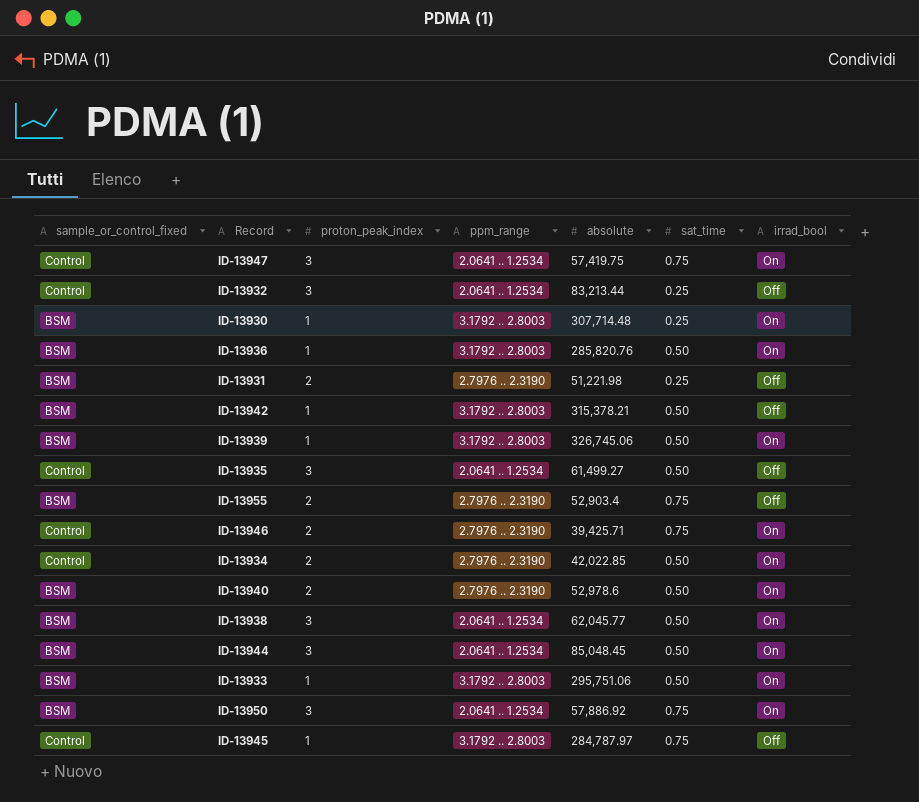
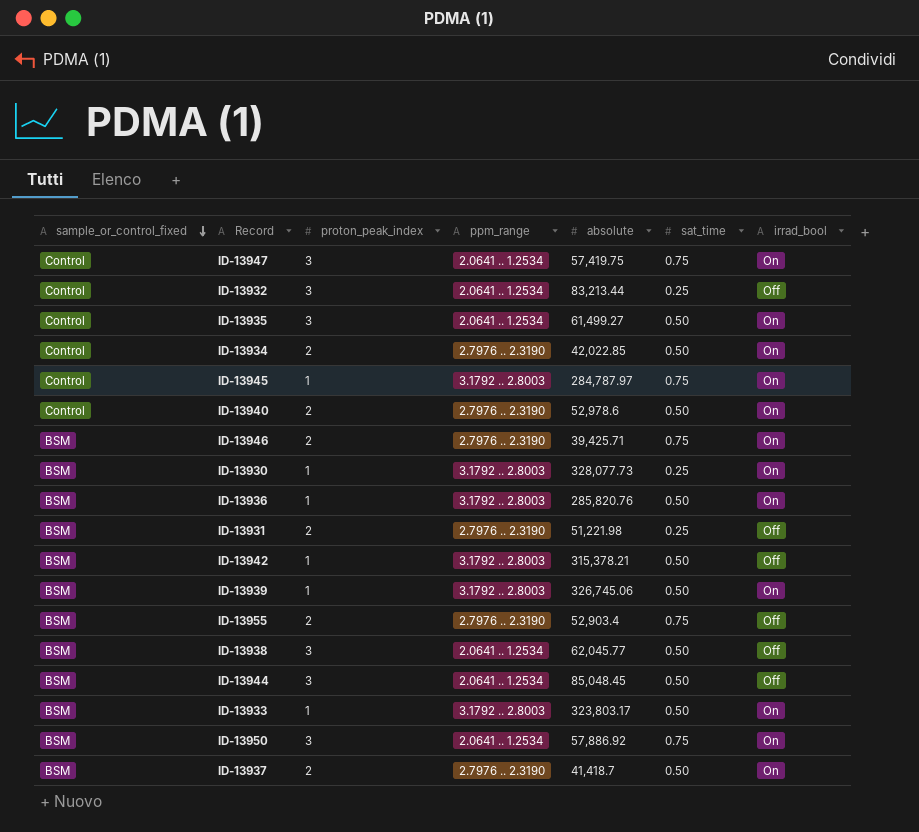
row order: none -> sample_or_control_fixed descending
ID-13935 | irrad_bool: Off -> On
ID-13945 | irrad_bool: Off -> On
ID-13940 | sample_or_control_fixed: BSM -> Control
ID-13946 | sample_or_control_fixed: Control -> BSM
ID-13930 | absolute: 307,714.48 -> 328,077.73
ID-13938 | irrad_bool: On -> Off
ID-13944 | irrad_bool: On -> Off
ID-13933 | absolute: 295,751.06 -> 323,803.17
row ID-13937: none -> BSM | 2 | 2.7976 .. 2.3190 | 41,418.7 | 0.50 | On

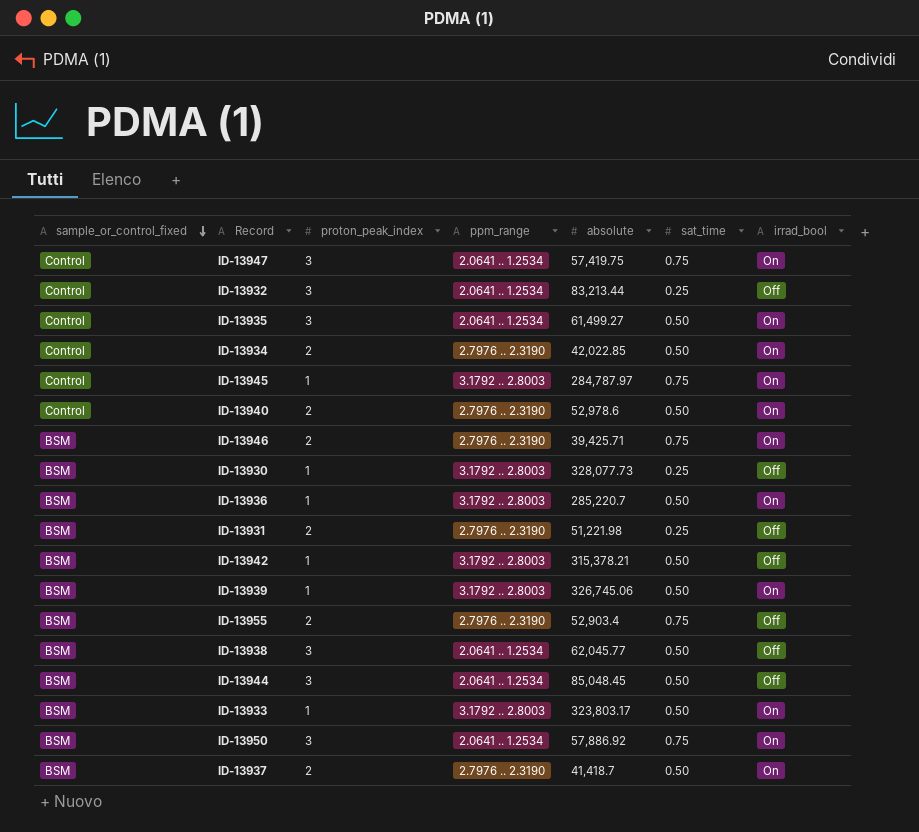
ID-13930 | irrad_bool: On -> Off
ID-13936 | absolute: 285,820.76 -> 285,220.7

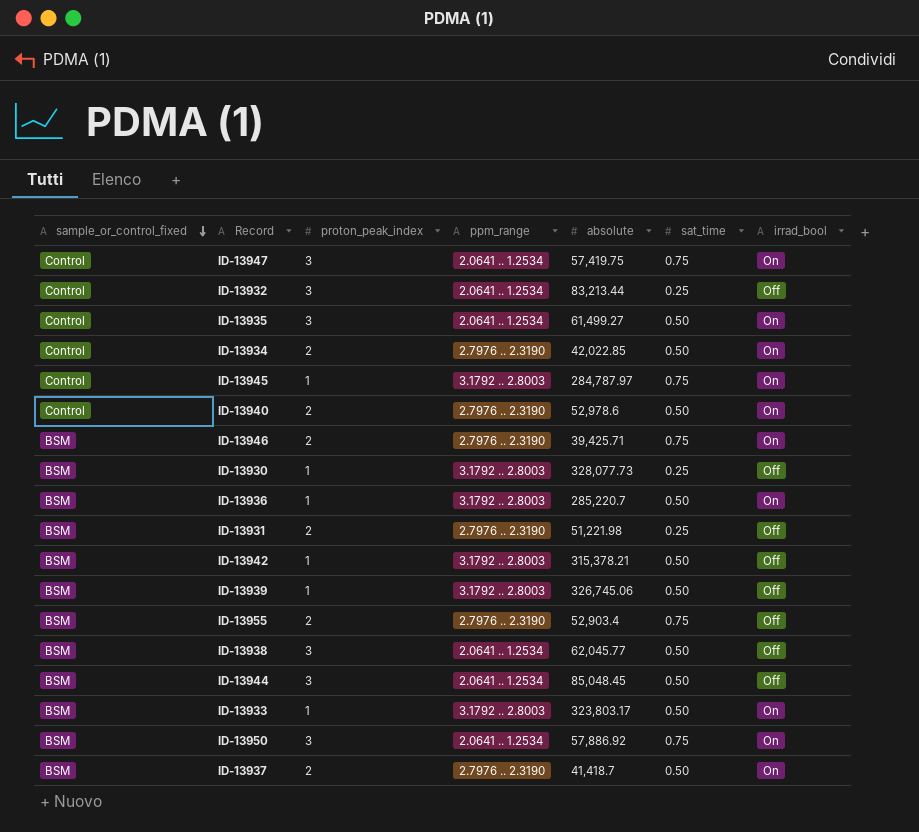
ID-13939 | irrad_bool: On -> Off

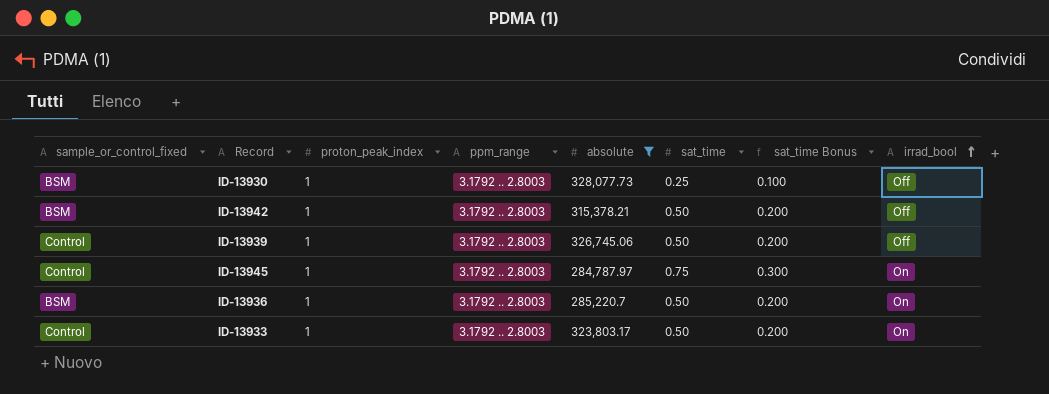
filter: none -> absolute >= 284,787.97
row order: sample_or_control_fixed descending -> irrad_bool ascending
column sat_time Bonus | formula: none -> [sat_time] * 0.4
ID-13939 | sample_or_control_fixed: BSM -> Control
ID-13933 | sample_or_control_fixed: BSM -> Control

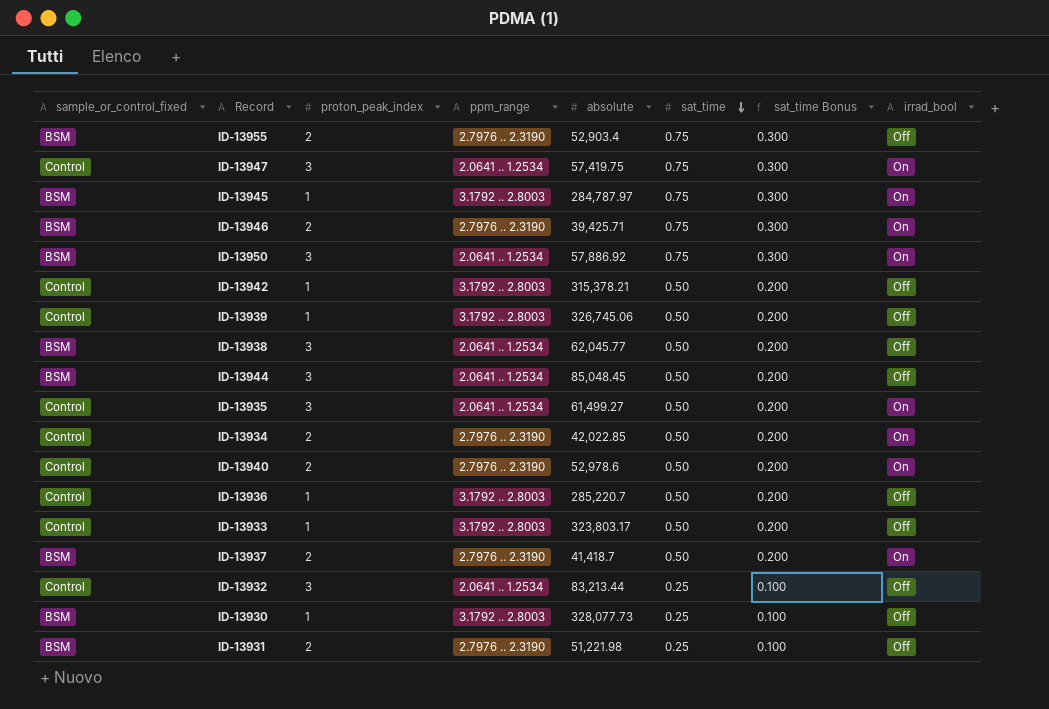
filter: absolute >= 284,787.97 -> none
row order: irrad_bool ascending -> sat_time descending
ID-13945 | sample_or_control_fixed: Control -> BSM
ID-13942 | sample_or_control_fixed: BSM -> Control
ID-13936 | sample_or_control_fixed: BSM -> Control
ID-13936 | irrad_bool: On -> Off
ID-13933 | irrad_bool: On -> Off

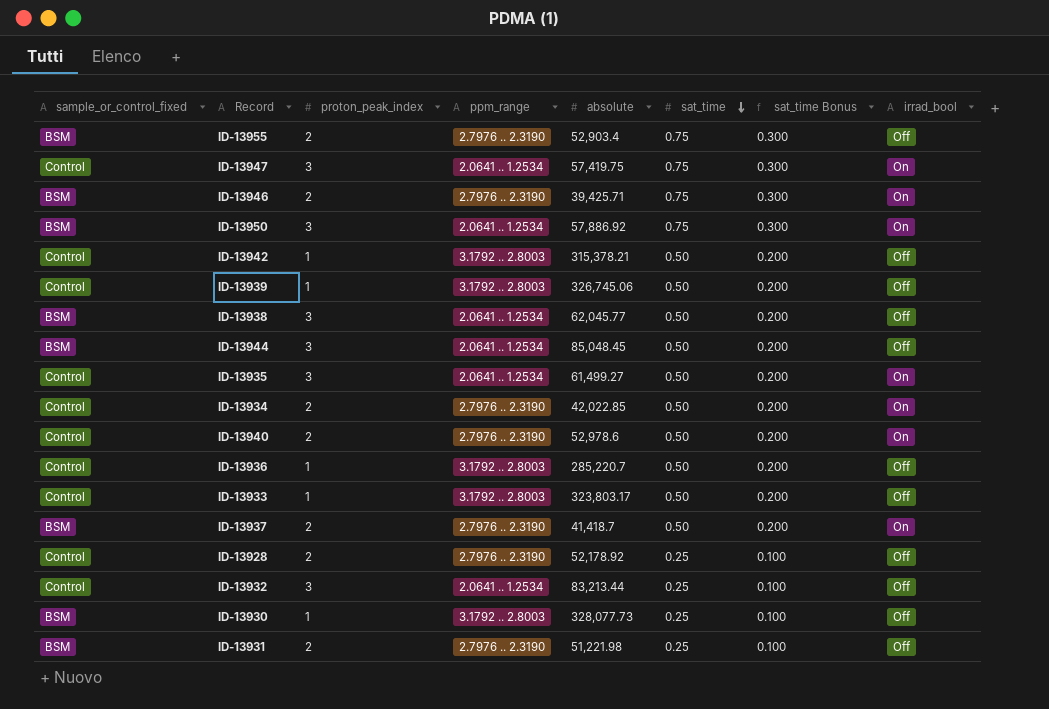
row ID-13945: BSM | 1 | 3.1792 .. 2.8003 | 284,787.97 | 0.75 | 0.300 | On -> none
row ID-13928: none -> Control | 2 | 2.7976 .. 2.3190 | 52,178.92 | 0.25 | 0.100 | Off

